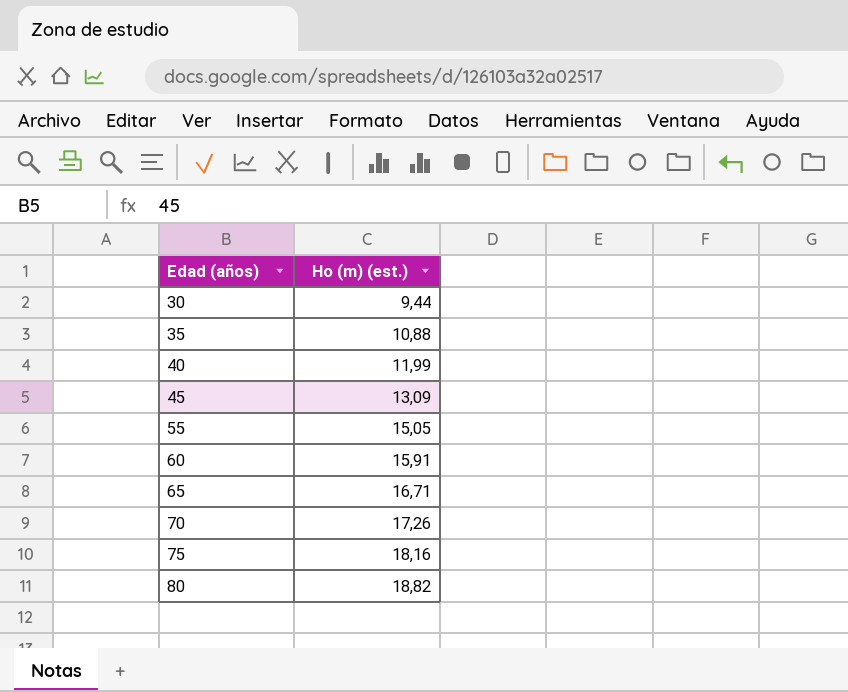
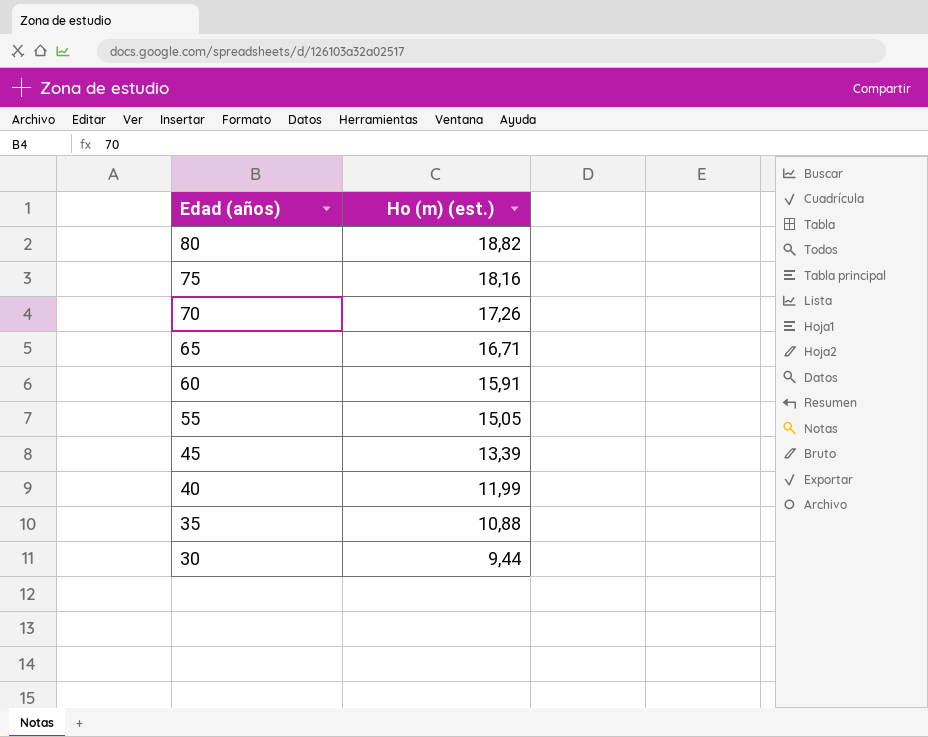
row order: Edad (años) ascending -> Edad (años) descending
45 | Ho (m) (est.): 13,09 -> 13,39

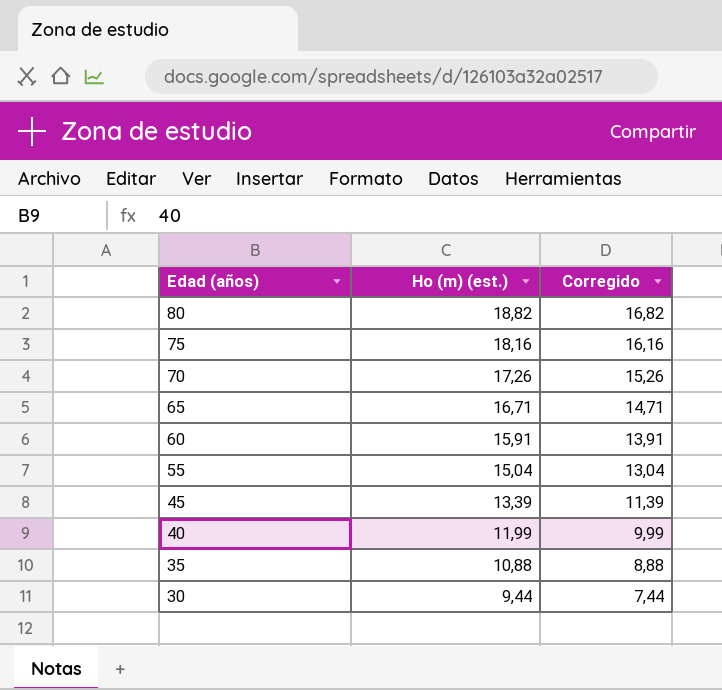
column Corregido | formula: none -> [Ho (m) (est.)] - 2
55 | Ho (m) (est.): 15,05 -> 15,04

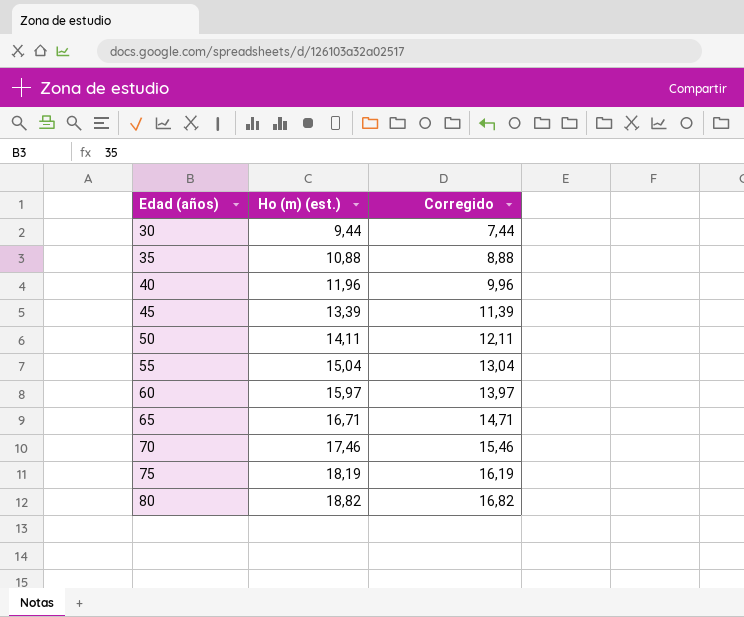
row order: Edad (años) descending -> Edad (años) ascending
40 | Ho (m) (est.): 11,99 -> 11,96
40 | Corregido: 9,99 -> 9,96
row 50: none -> 14,11 | 12,11
60 | Ho (m) (est.): 15,91 -> 15,97
60 | Corregido: 13,91 -> 13,97
70 | Ho (m) (est.): 17,26 -> 17,46
70 | Corregido: 15,26 -> 15,46
75 | Ho (m) (est.): 18,16 -> 18,19
75 | Corregido: 16,16 -> 16,19

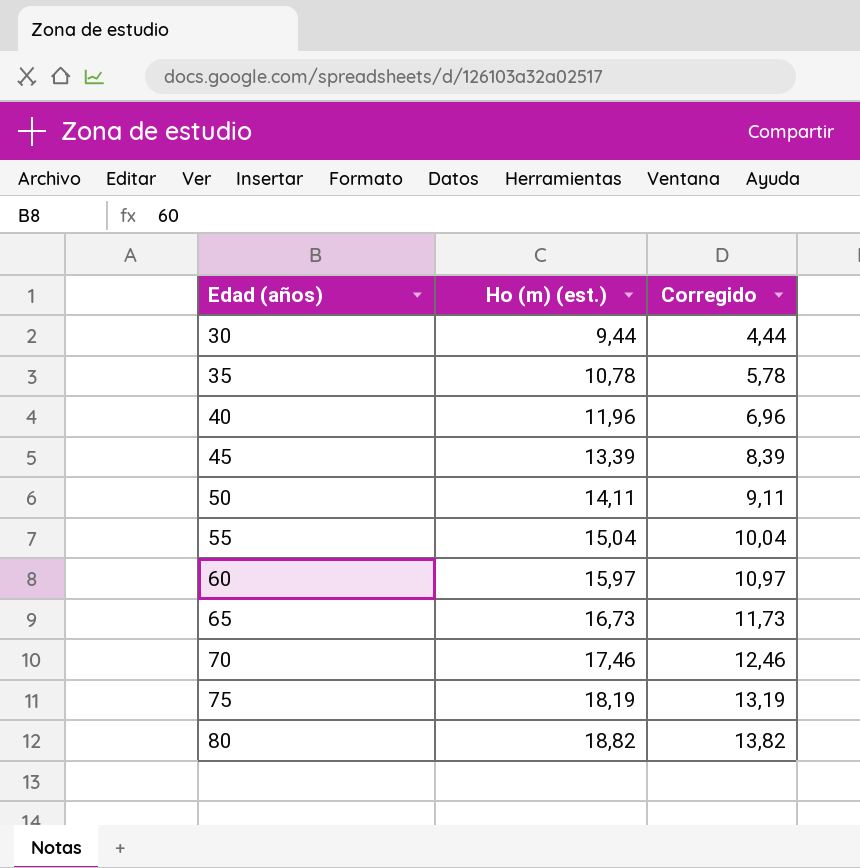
column Corregido | formula: [Ho (m) (est.)] - 2 -> [Ho (m) (est.)] - 5
35 | Ho (m) (est.): 10,88 -> 10,78
65 | Ho (m) (est.): 16,71 -> 16,73

